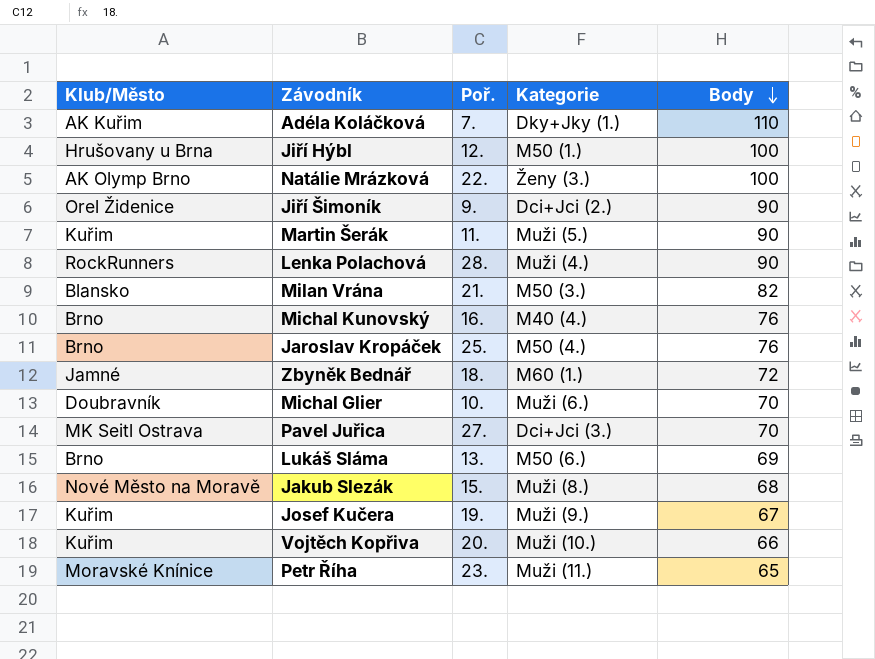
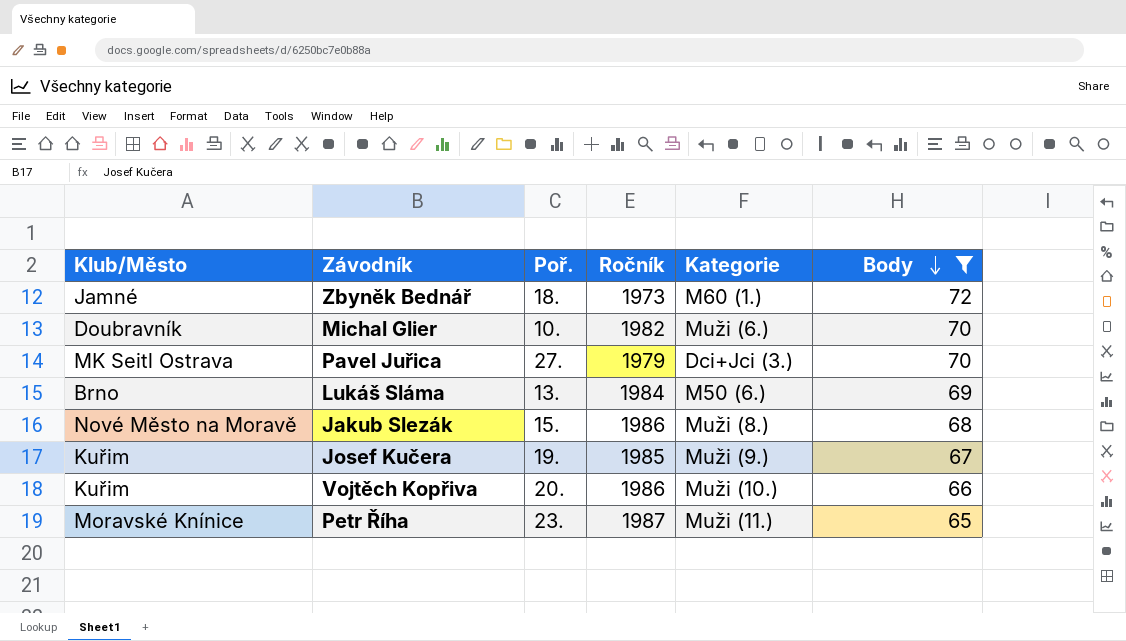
filter: none -> Body <= 72
column Ročník | position: none -> 4

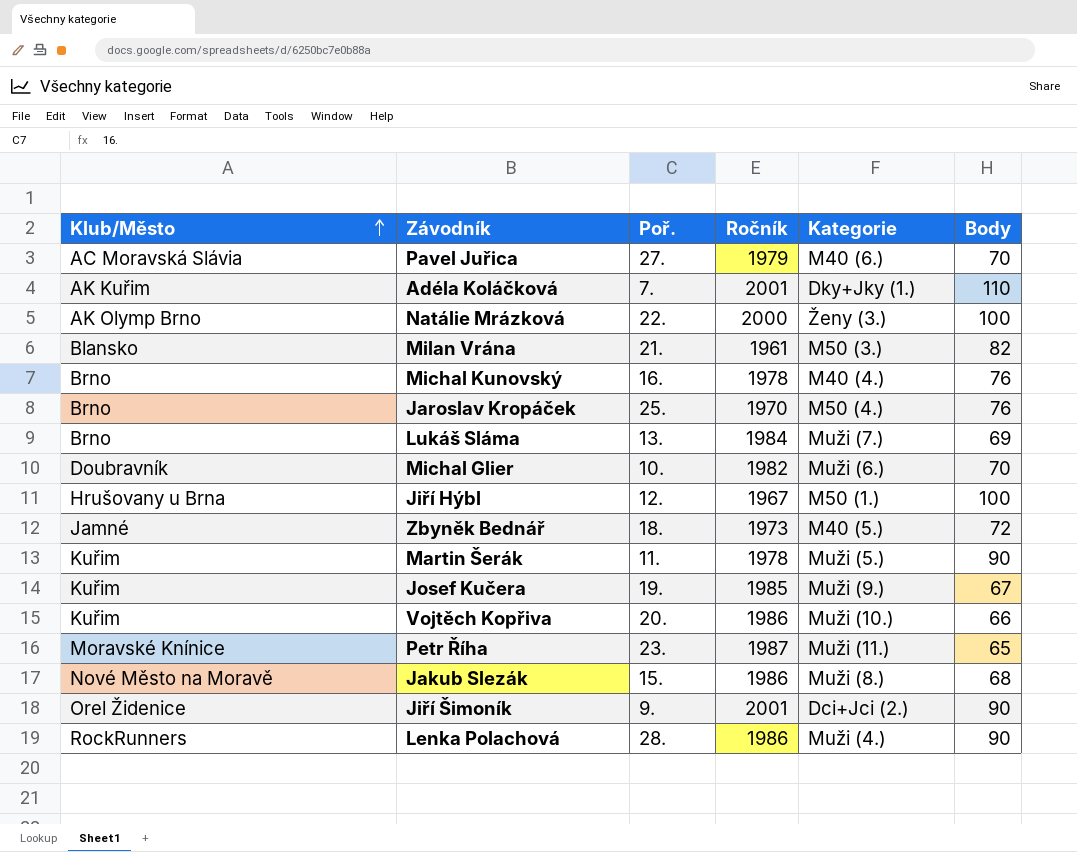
filter: Body <= 72 -> none
row order: Body descending -> Klub/Město ascending
Pavel Juřica | Klub/Město: MK Seitl Ostrava -> AC Moravská Slávia
Pavel Juřica | Kategorie: Dci+Jci (3.) -> M40 (6.)
Lukáš Sláma | Kategorie: M50 (6.) -> Muži (7.)
Zbyněk Bednář | Kategorie: M60 (1.) -> M40 (5.)

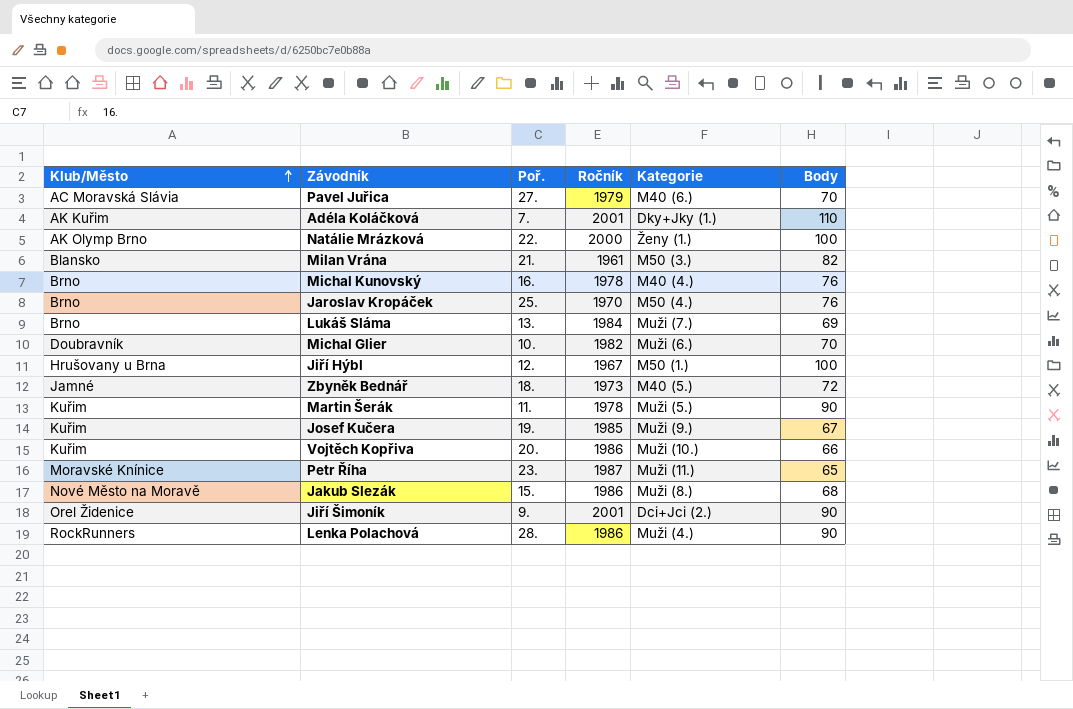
Natálie Mrázková | Kategorie: Ženy (3.) -> Ženy (1.)

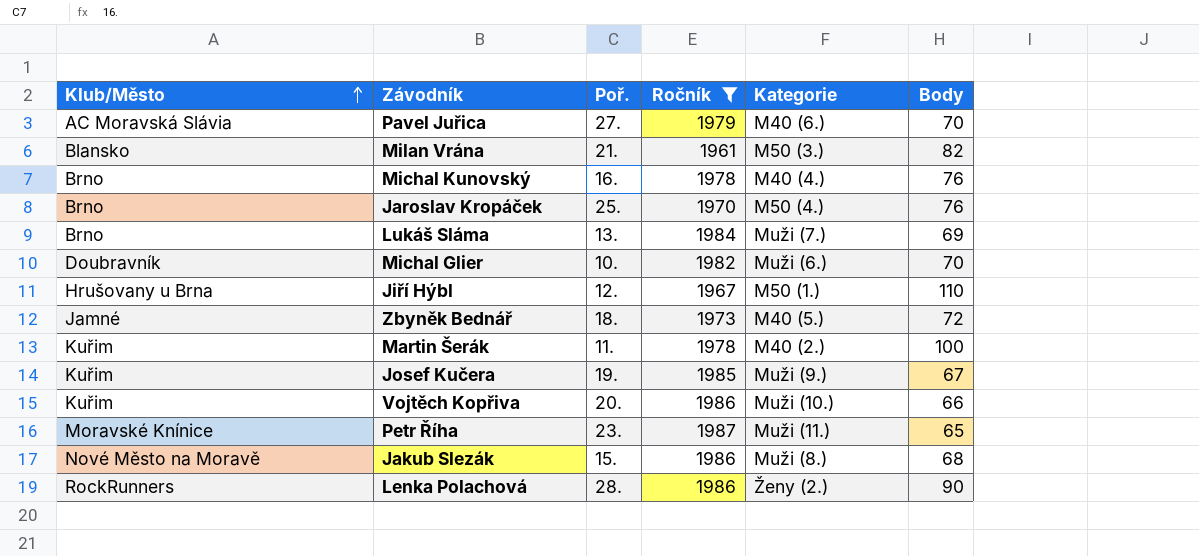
filter: none -> Ročník <= 1987
Jiří Hýbl | Body: 100 -> 110
Martin Šerák | Kategorie: Muži (5.) -> M40 (2.)
Martin Šerák | Body: 90 -> 100
Lenka Polachová | Kategorie: Muži (4.) -> Ženy (2.)

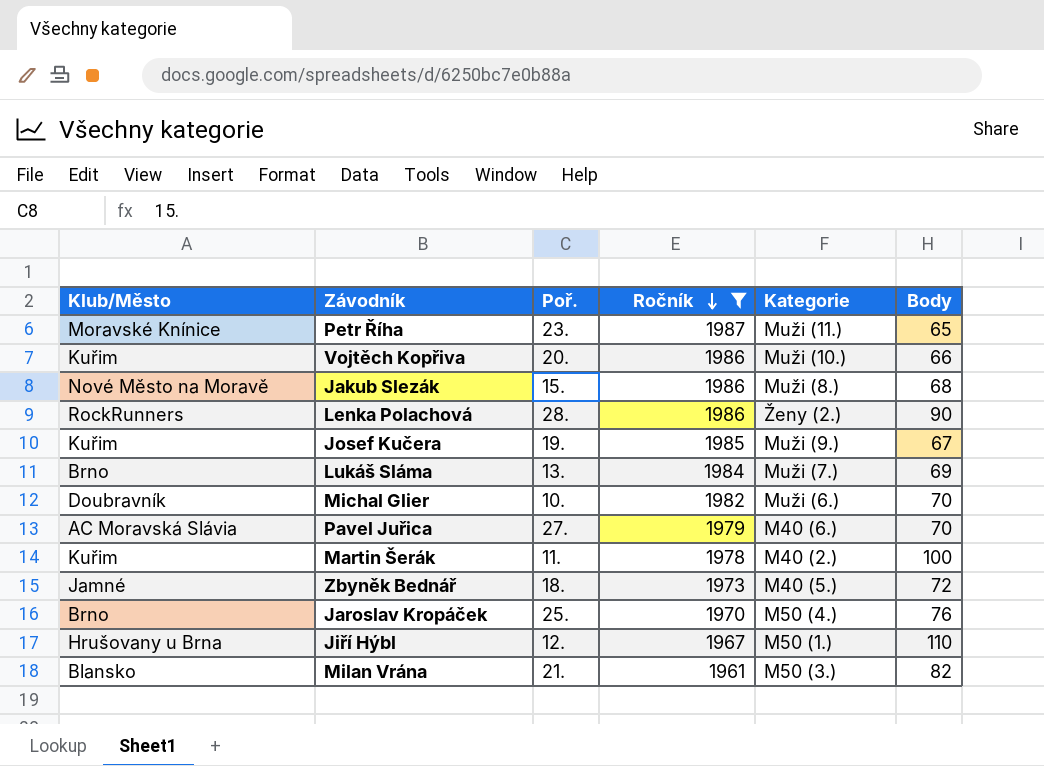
row order: Klub/Město ascending -> Ročník descending
row Michal Kunovský: Brno | 16. | 1978 | M40 (4.) | 76 -> none

